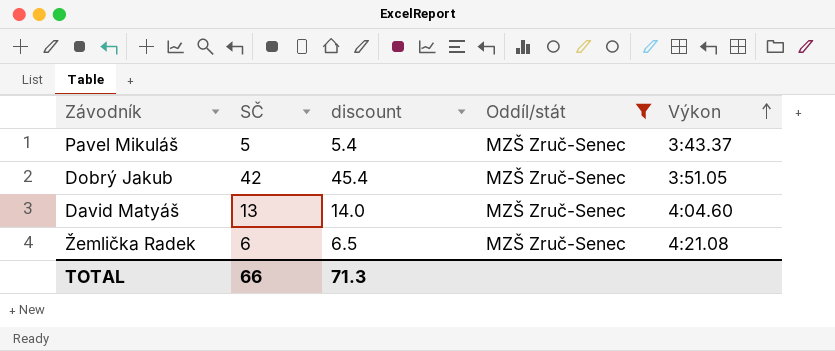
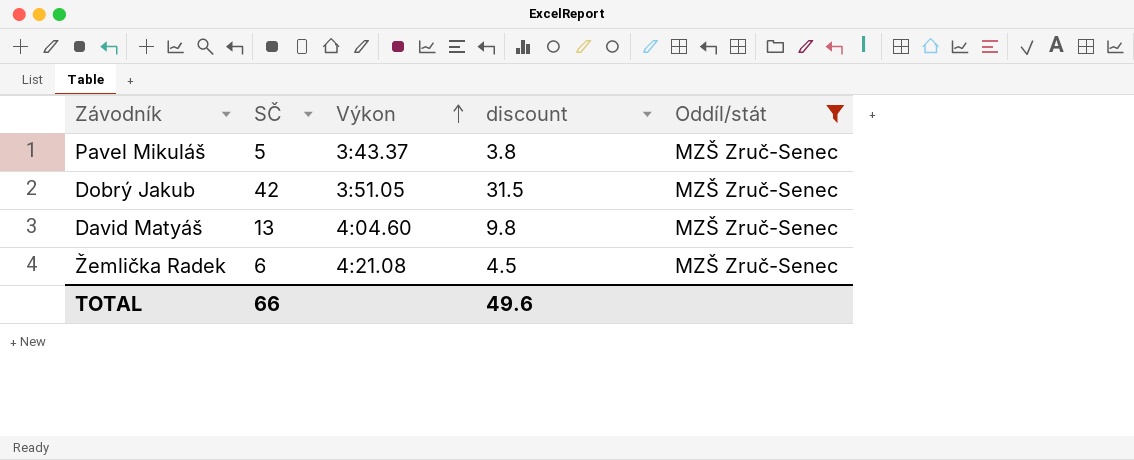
column Výkon | position: 5 -> 3
column discount | formula: [SČ] * 1.08 -> [SČ] * 0.75
TOTAL | discount: 71.3 -> 49.6

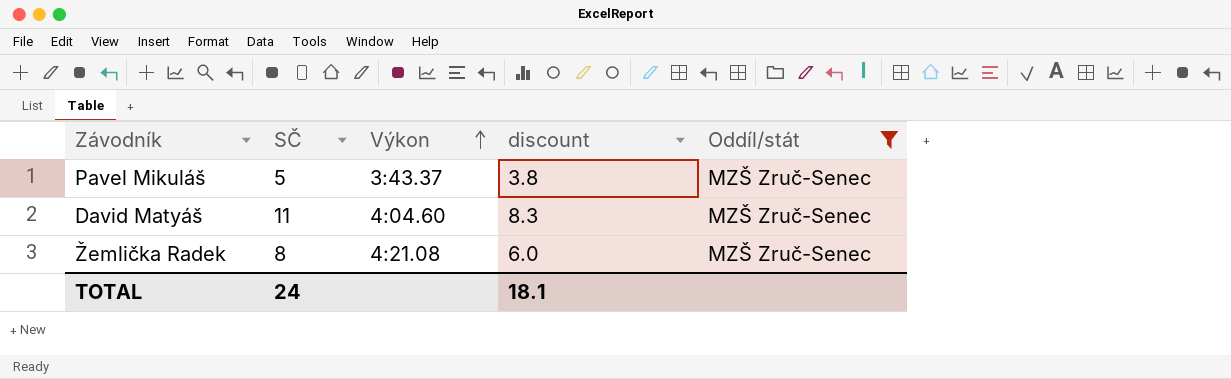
row Dobrý Jakub: 42 | 3:51.05 | 31.5 | MZŠ Zruč-Senec -> none
David Matyáš | SČ: 13 -> 11
David Matyáš | discount: 9.8 -> 8.3
Žemlička Radek | SČ: 6 -> 8
Žemlička Radek | discount: 4.5 -> 6.0
TOTAL | SČ: 66 -> 24
TOTAL | discount: 49.6 -> 18.1

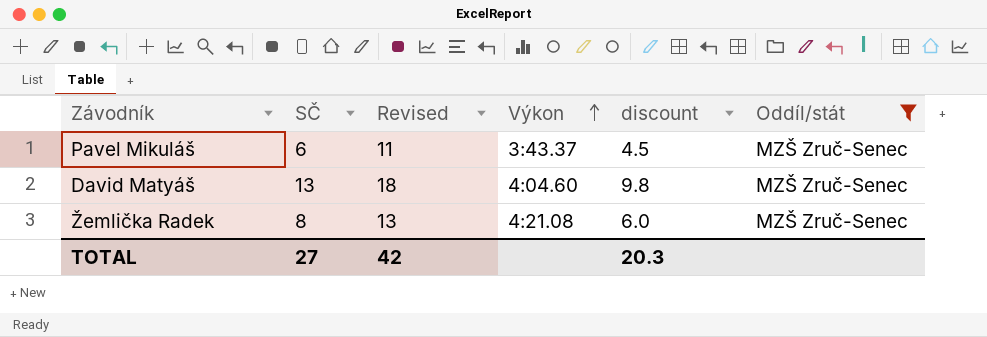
column Revised | formula: none -> [SČ] + 5
Pavel Mikuláš | SČ: 5 -> 6
Pavel Mikuláš | discount: 3.8 -> 4.5
David Matyáš | SČ: 11 -> 13
David Matyáš | discount: 8.3 -> 9.8
TOTAL | SČ: 24 -> 27
TOTAL | discount: 18.1 -> 20.3

